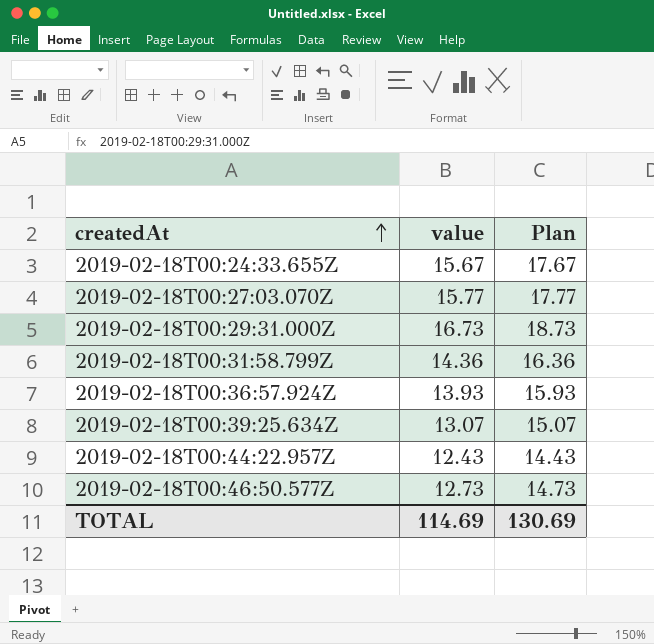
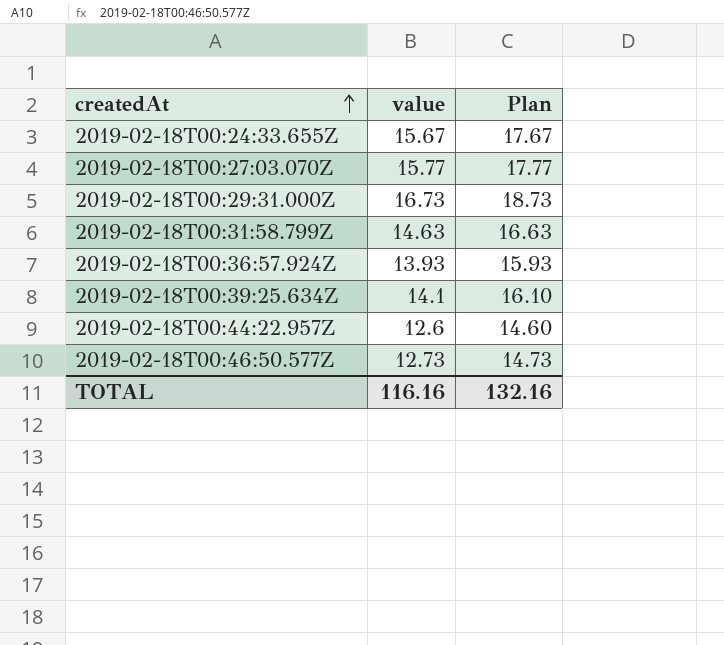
2019-02-18T00:31:58.799Z | value: 14.36 -> 14.63
2019-02-18T00:31:58.799Z | Plan: 16.36 -> 16.63
2019-02-18T00:39:25.634Z | value: 13.07 -> 14.1
2019-02-18T00:39:25.634Z | Plan: 15.07 -> 16.10
2019-02-18T00:44:22.957Z | value: 12.43 -> 12.6
2019-02-18T00:44:22.957Z | Plan: 14.43 -> 14.60
TOTAL | value: 114.69 -> 116.16
TOTAL | Plan: 130.69 -> 132.16

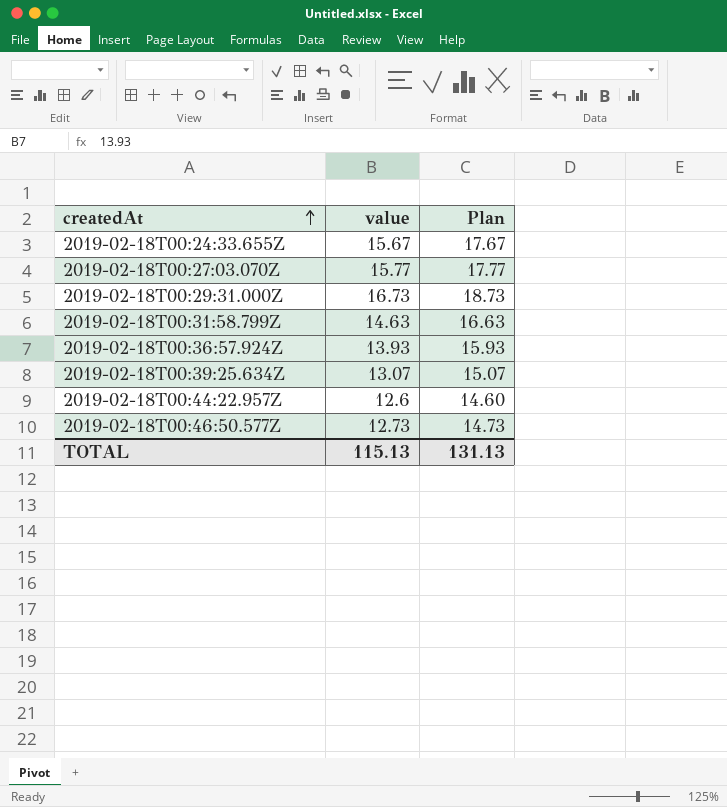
2019-02-18T00:39:25.634Z | value: 14.1 -> 13.07
2019-02-18T00:39:25.634Z | Plan: 16.10 -> 15.07
TOTAL | value: 116.16 -> 115.13
TOTAL | Plan: 132.16 -> 131.13

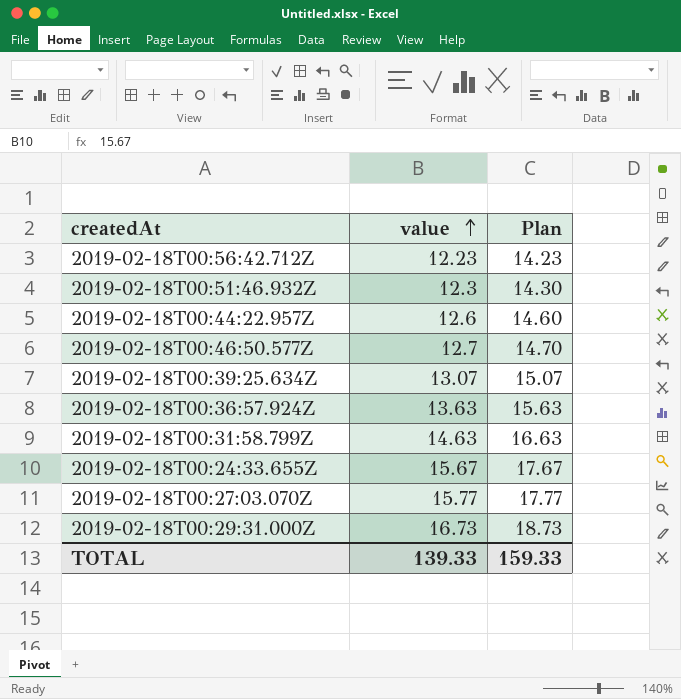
row order: createdAt ascending -> value ascending
row 2019-02-18T00:56:42.712Z: none -> 12.23 | 14.23
row 2019-02-18T00:51:46.932Z: none -> 12.3 | 14.30
2019-02-18T00:46:50.577Z | value: 12.73 -> 12.7
2019-02-18T00:46:50.577Z | Plan: 14.73 -> 14.70
2019-02-18T00:36:57.924Z | value: 13.93 -> 13.63
2019-02-18T00:36:57.924Z | Plan: 15.93 -> 15.63
TOTAL | value: 115.13 -> 139.33
TOTAL | Plan: 131.13 -> 159.33

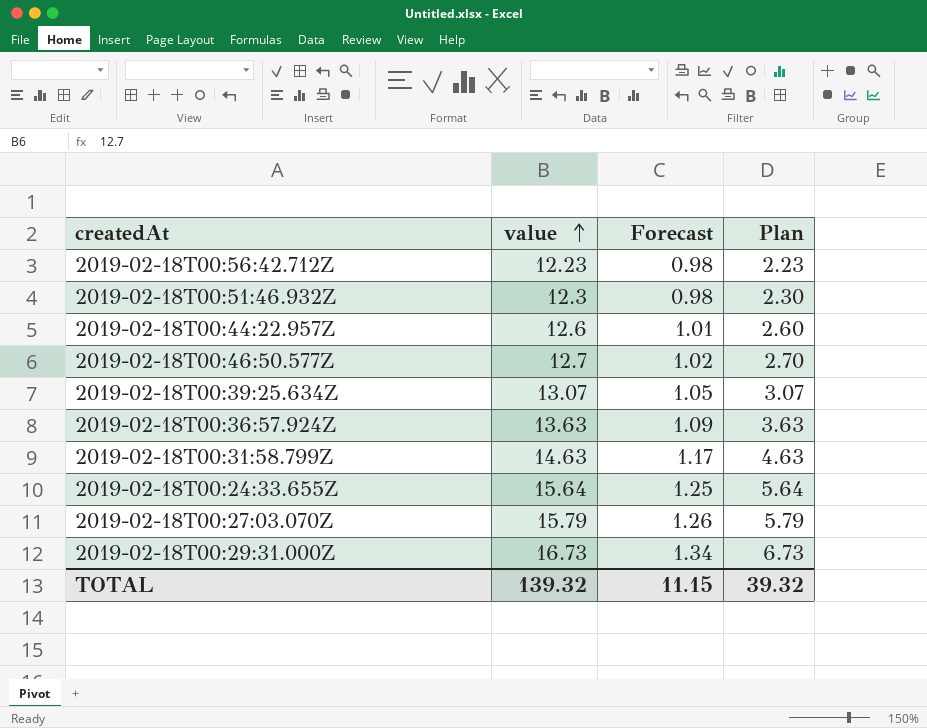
column Forecast | formula: none -> [value] * 0.08
column Plan | formula: [value] + 2 -> [value] - 10
2019-02-18T00:24:33.655Z | value: 15.67 -> 15.64
2019-02-18T00:27:03.070Z | value: 15.77 -> 15.79
TOTAL | value: 139.33 -> 139.32
TOTAL | Plan: 159.33 -> 39.32

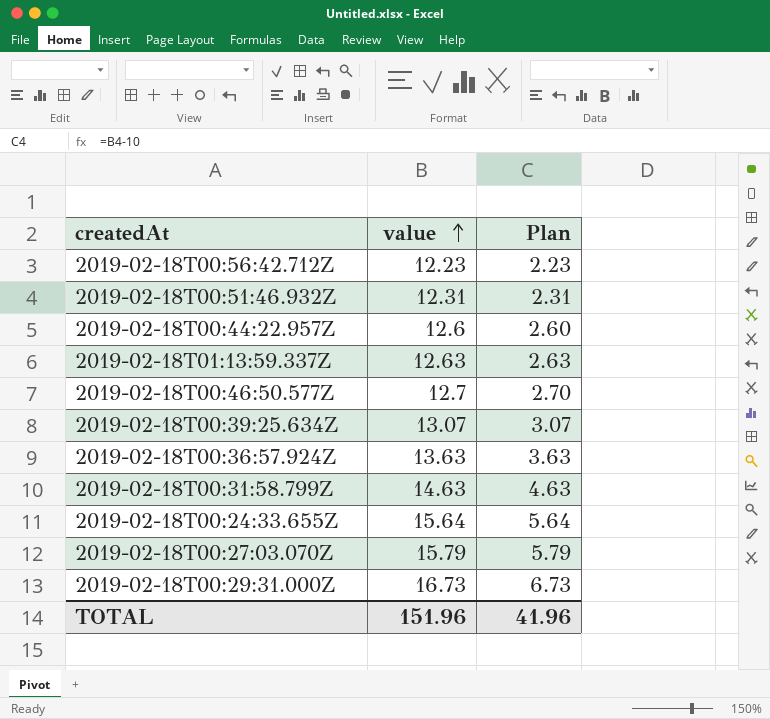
column Forecast | formula: [value] * 0.08 -> none
2019-02-18T00:51:46.932Z | value: 12.3 -> 12.31
2019-02-18T00:51:46.932Z | Plan: 2.30 -> 2.31
row 2019-02-18T01:13:59.337Z: none -> 12.63 | 2.63
TOTAL | value: 139.32 -> 151.96
TOTAL | Plan: 39.32 -> 41.96

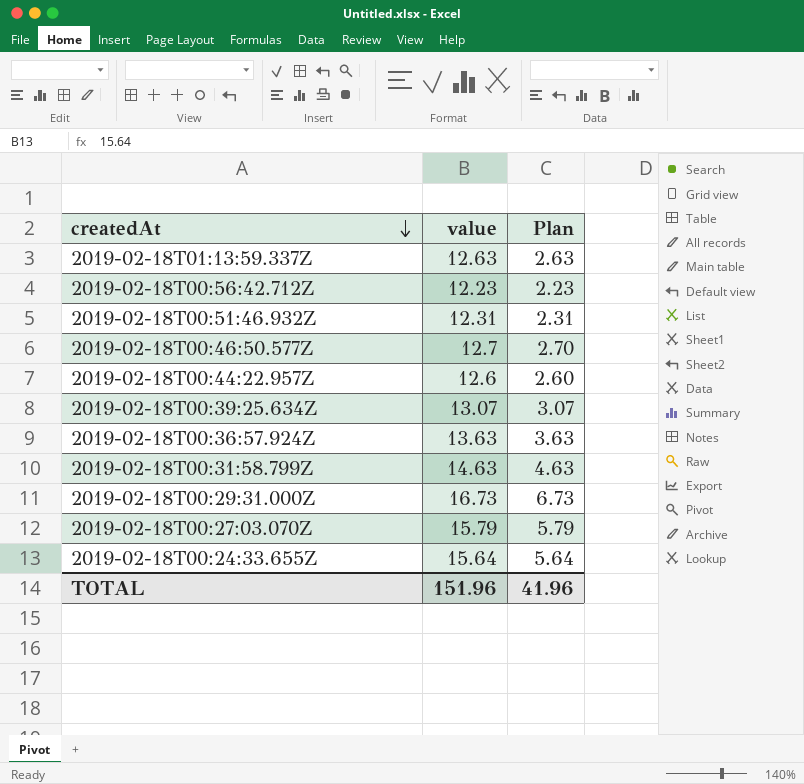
row order: value ascending -> createdAt descending

